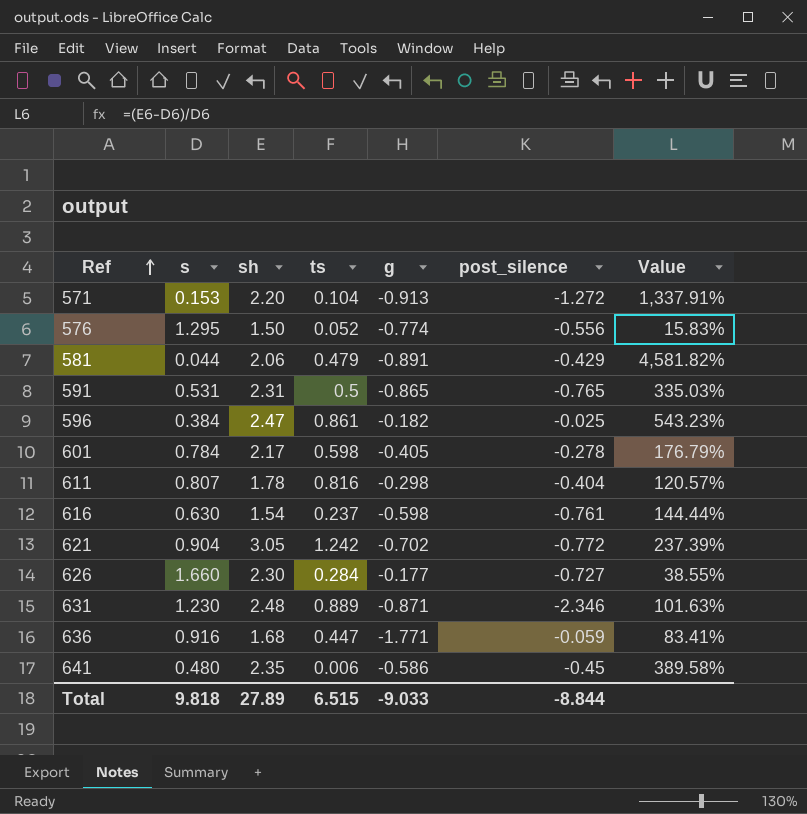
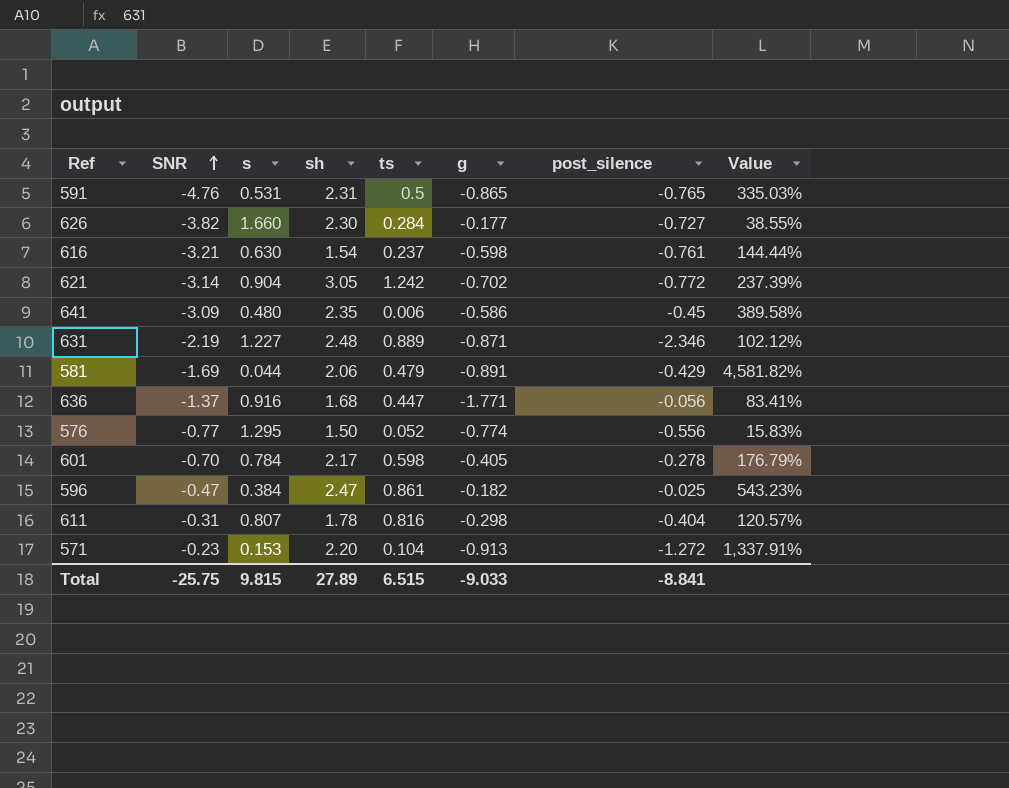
row order: Ref ascending -> SNR ascending
column SNR | position: none -> 2
631 | s: 1.230 -> 1.227
631 | Value: 101.63% -> 102.12%
636 | post_silence: -0.059 -> -0.056
Total | s: 9.818 -> 9.815
Total | post_silence: -8.844 -> -8.841

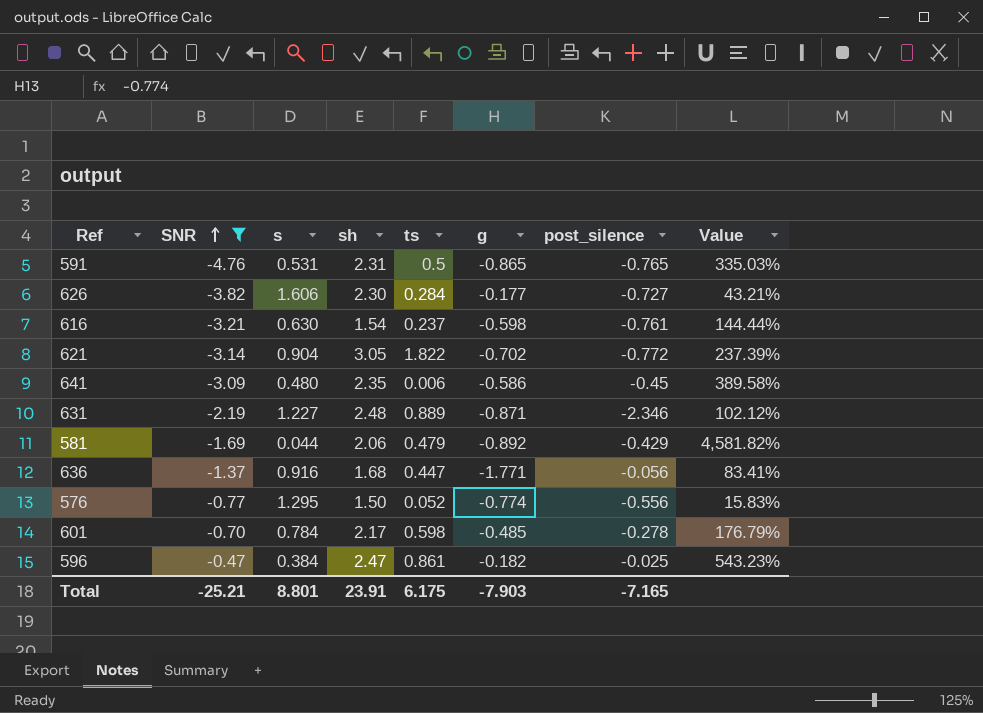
filter: none -> SNR <= -0.47
626 | s: 1.660 -> 1.606
626 | Value: 38.55% -> 43.21%
621 | ts: 1.242 -> 1.822
581 | g: -0.891 -> -0.892
601 | g: -0.405 -> -0.485
Total | SNR: -25.75 -> -25.21
Total | s: 9.815 -> 8.801
Total | sh: 27.89 -> 23.91
Total | ts: 6.515 -> 6.175
Total | g: -9.033 -> -7.903
Total | post_silence: -8.841 -> -7.165

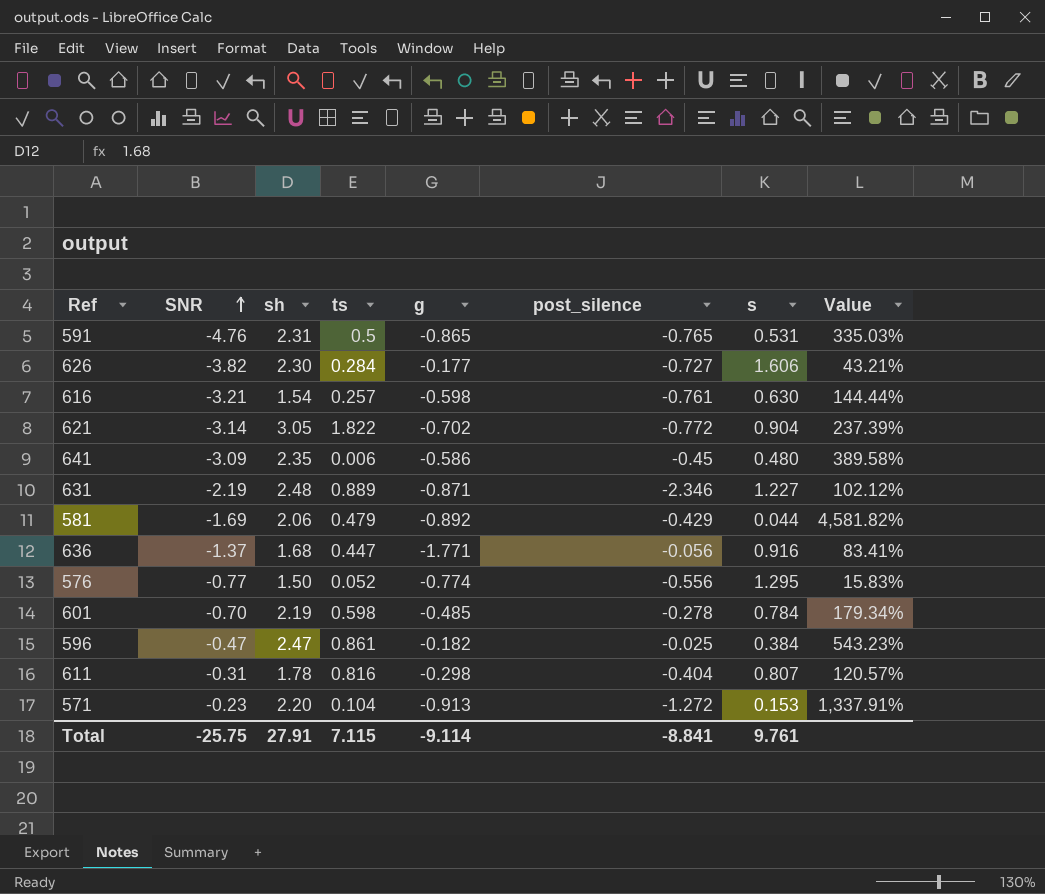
filter: SNR <= -0.47 -> none
column s | position: 3 -> 7
616 | ts: 0.237 -> 0.257
601 | sh: 2.17 -> 2.19
601 | Value: 176.79% -> 179.34%
Total | SNR: -25.21 -> -25.75
Total | sh: 23.91 -> 27.91
Total | ts: 6.175 -> 7.115
Total | g: -7.903 -> -9.114
Total | post_silence: -7.165 -> -8.841
Total | s: 8.801 -> 9.761

